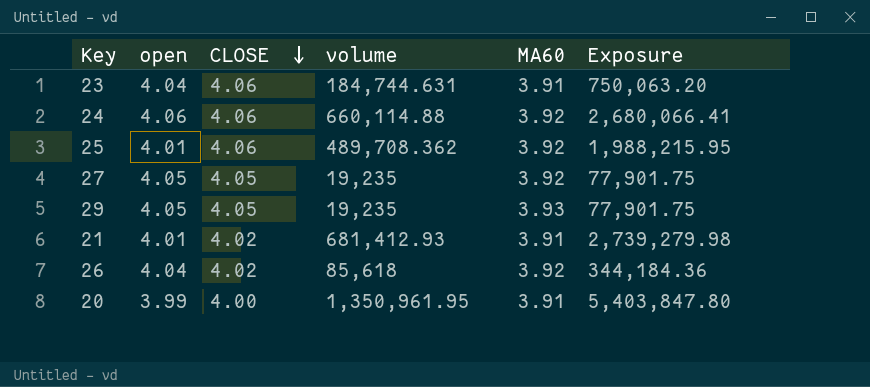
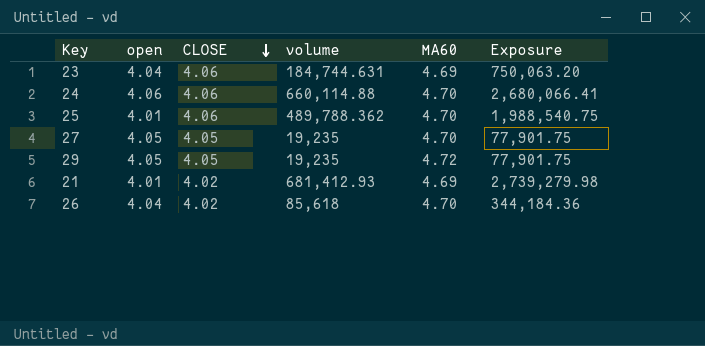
row 20: 3.99 | 4.00 | 1,350,961.95 | 3.91 | 5,403,847.80 -> none
23 | MA60: 3.91 -> 4.69
24 | MA60: 3.92 -> 4.70
25 | volume: 489,708.362 -> 489,788.362
25 | MA60: 3.92 -> 4.70
25 | Exposure: 1,988,215.95 -> 1,988,540.75
27 | MA60: 3.92 -> 4.70
29 | MA60: 3.93 -> 4.72
21 | MA60: 3.91 -> 4.69
26 | MA60: 3.92 -> 4.70

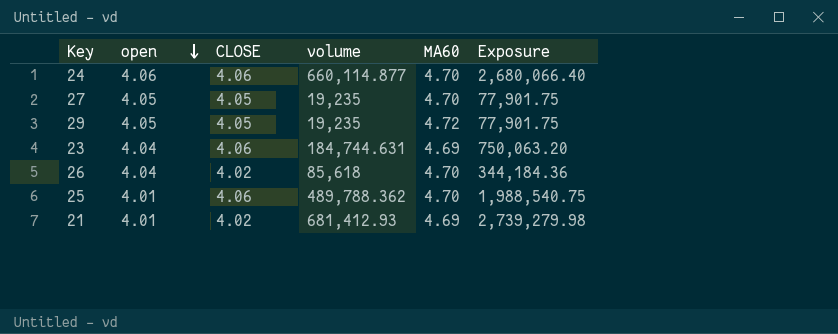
row order: CLOSE descending -> open descending
24 | volume: 660,114.88 -> 660,114.877
24 | Exposure: 2,680,066.41 -> 2,680,066.40

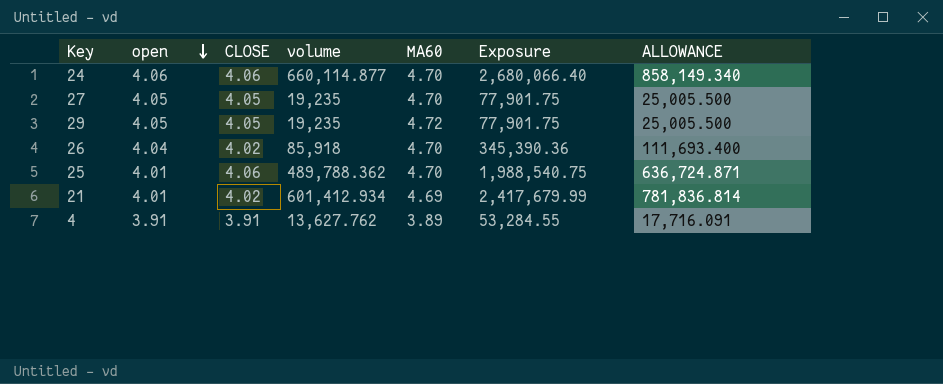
column ALLOWANCE | formula: none -> [volume] * 1.3
row 23: 4.04 | 4.06 | 184,744.631 | 4.69 | 750,063.20 -> none
26 | volume: 85,618 -> 85,918
26 | Exposure: 344,184.36 -> 345,390.36
21 | volume: 681,412.93 -> 601,412.934
21 | Exposure: 2,739,279.98 -> 2,417,679.99
row 4: none -> 3.91 | 3.91 | 13,627.762 | 3.89 | 53,284.55 | 17,716.091

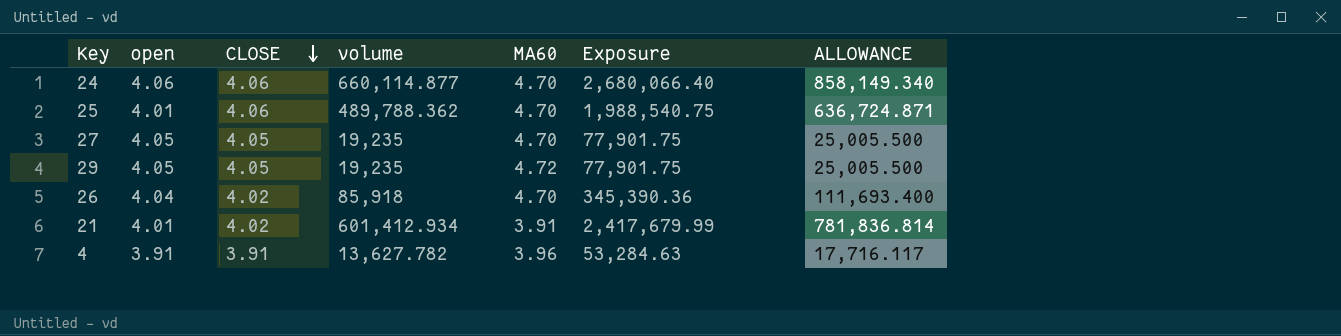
row order: open descending -> CLOSE descending
21 | MA60: 4.69 -> 3.91
4 | volume: 13,627.762 -> 13,627.782
4 | MA60: 3.89 -> 3.96
4 | Exposure: 53,284.55 -> 53,284.63
4 | ALLOWANCE: 17,716.091 -> 17,716.117

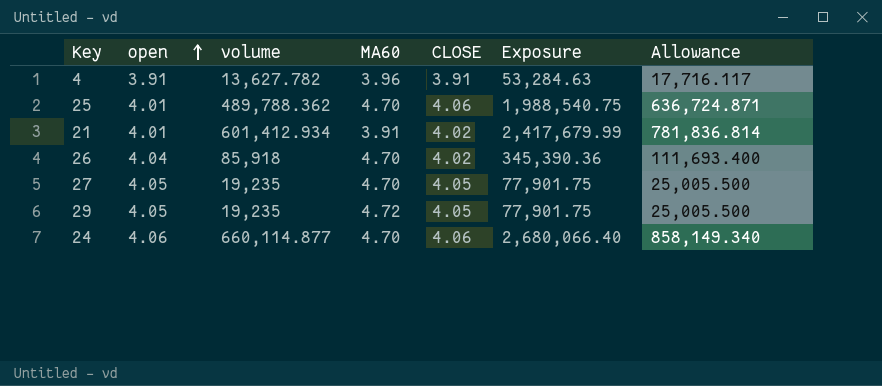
row order: CLOSE descending -> open ascending
column CLOSE | position: 3 -> 5
column name: ALLOWANCE -> Allowance

